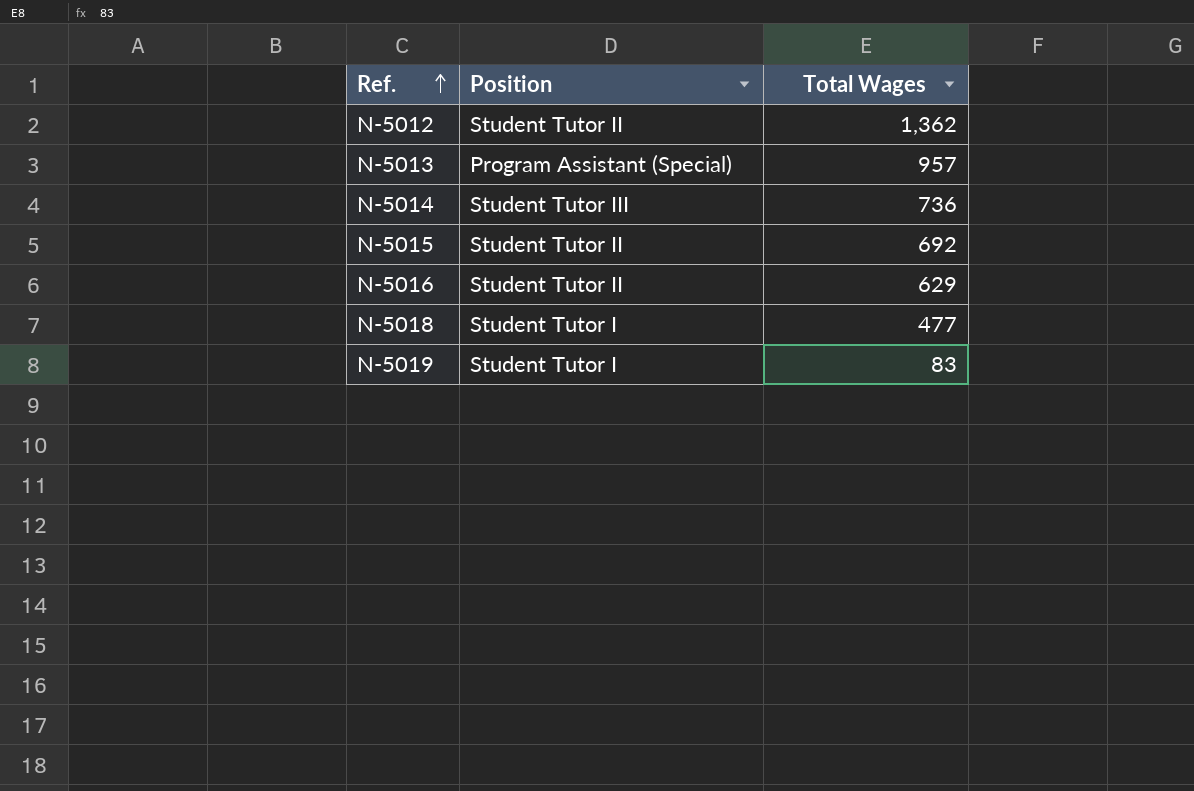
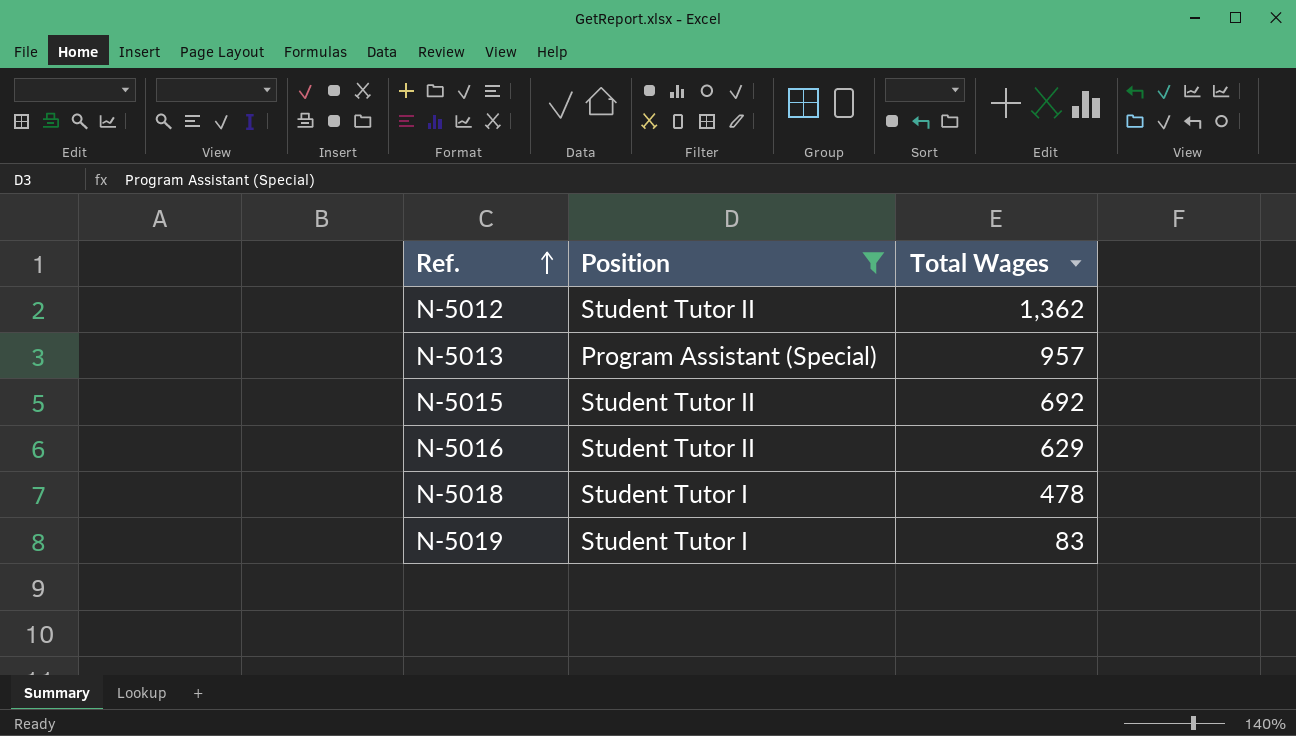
filter: none -> Position != Student Tutor III
N-5018 | Total Wages: 477 -> 478

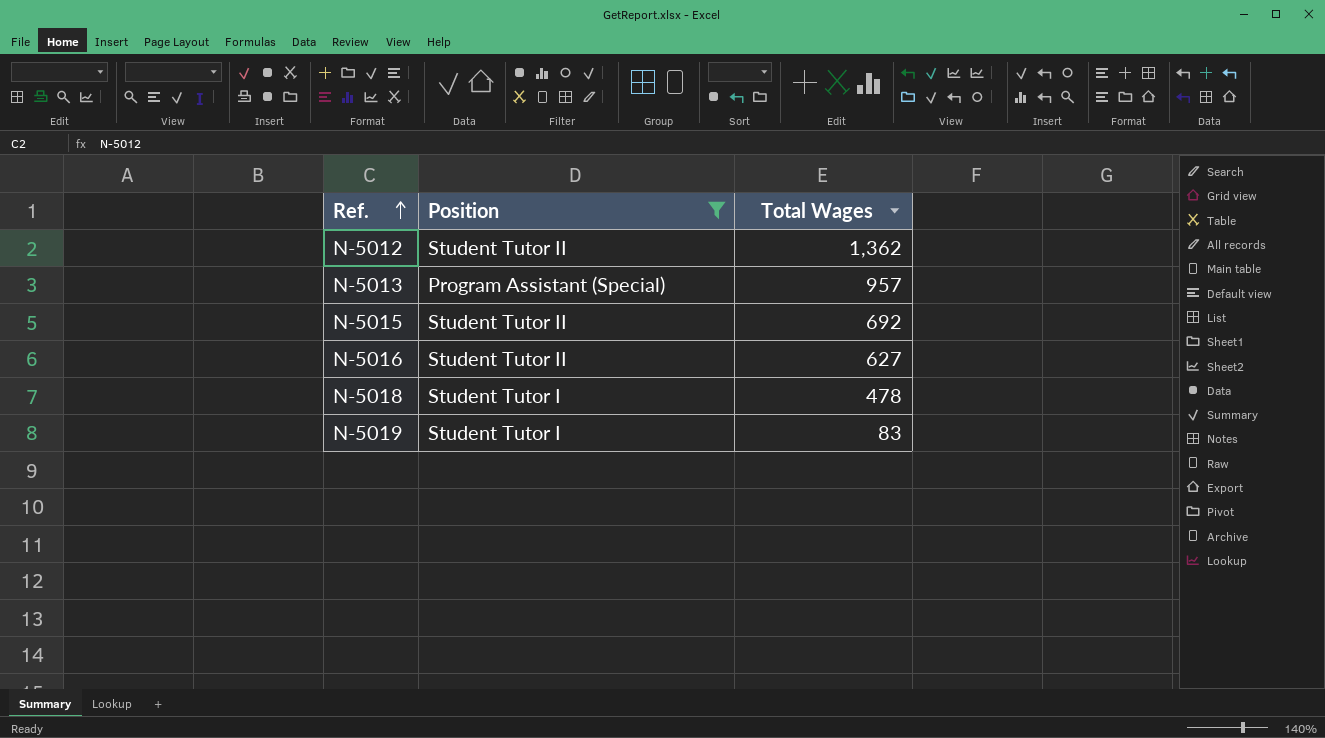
N-5016 | Total Wages: 629 -> 627

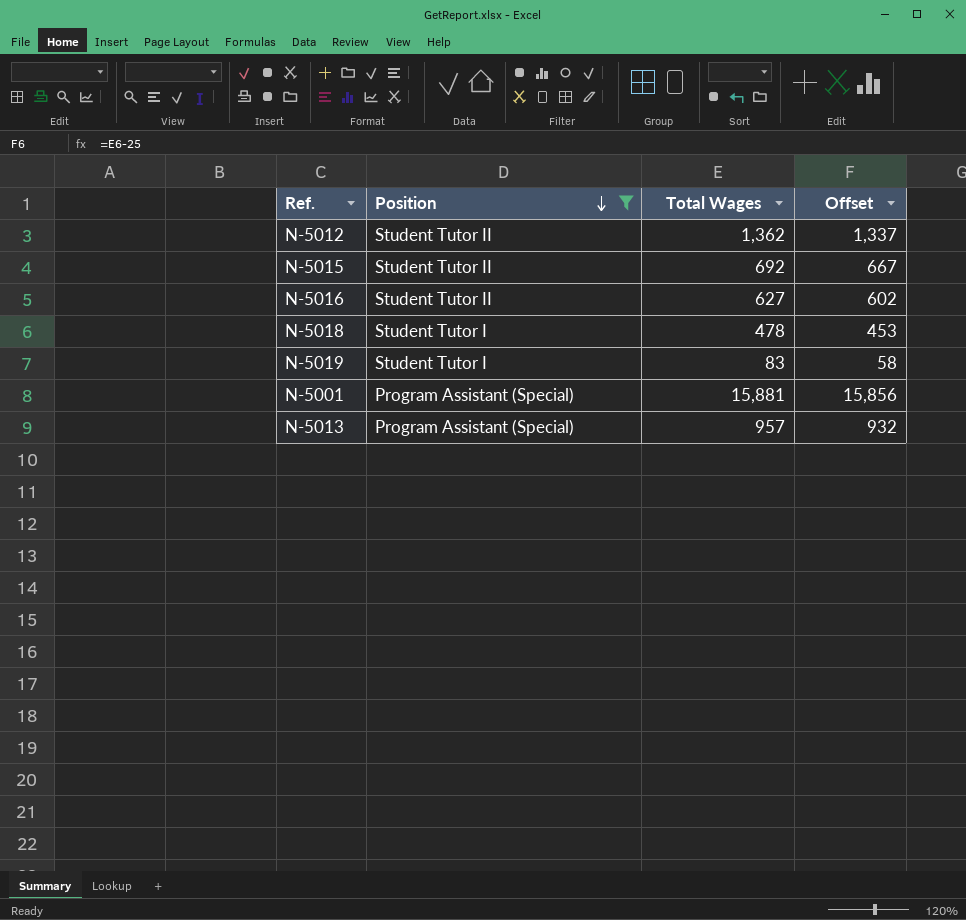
row order: Ref. ascending -> Position descending
column Offset | formula: none -> [Total Wages] - 25
row N-5001: none -> Program Assistant (Special) | 15,881 | 15,856

